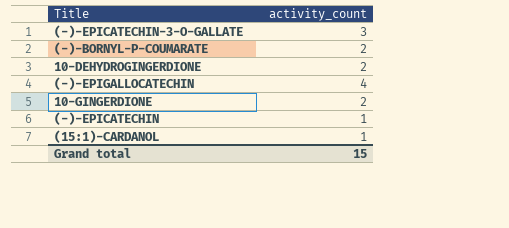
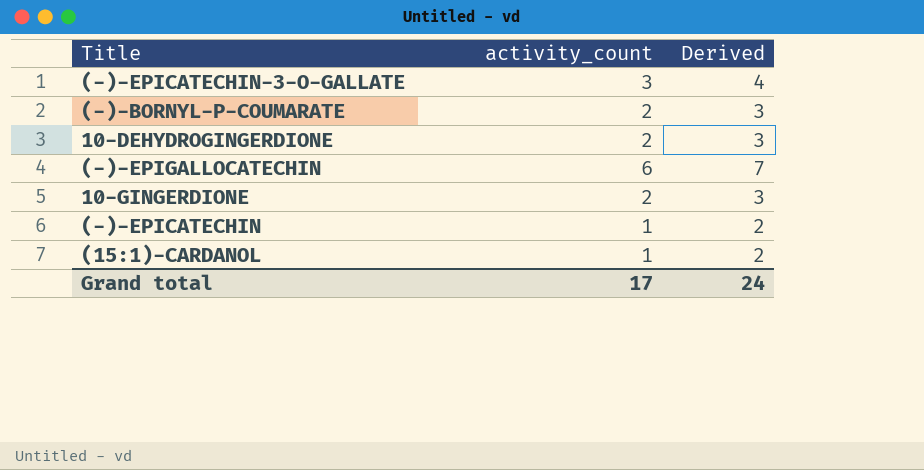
column Derived | formula: none -> [activity_count] + 1
(-)-EPIGALLOCATECHIN | activity_count: 4 -> 6
Grand total | activity_count: 15 -> 17

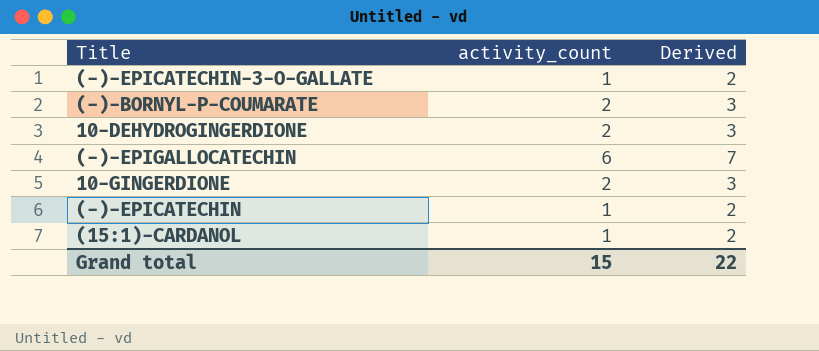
(-)-EPICATECHIN-3-O-GALLATE | activity_count: 3 -> 1
(-)-EPICATECHIN-3-O-GALLATE | Derived: 4 -> 2
Grand total | activity_count: 17 -> 15
Grand total | Derived: 24 -> 22

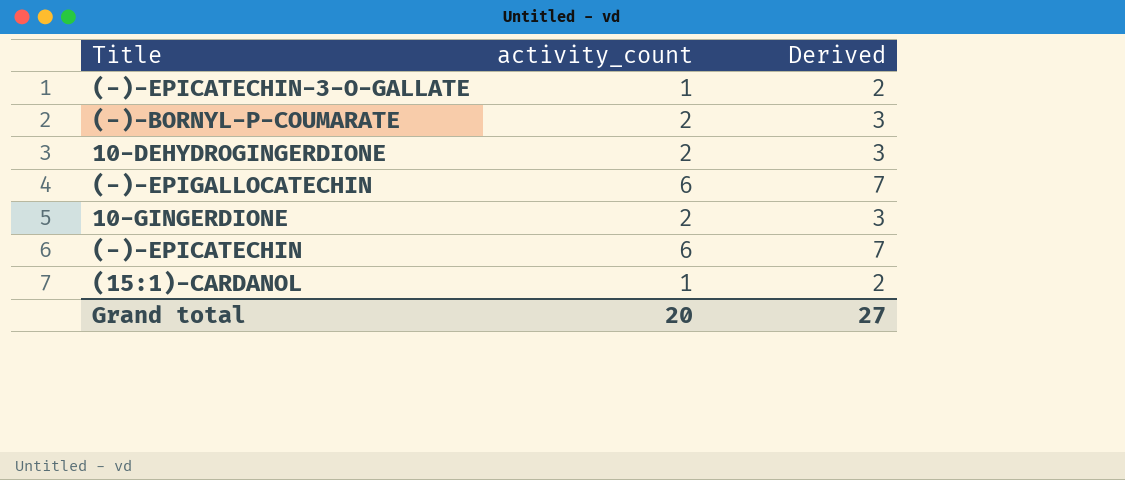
(-)-EPICATECHIN | activity_count: 1 -> 6
(-)-EPICATECHIN | Derived: 2 -> 7
Grand total | activity_count: 15 -> 20
Grand total | Derived: 22 -> 27

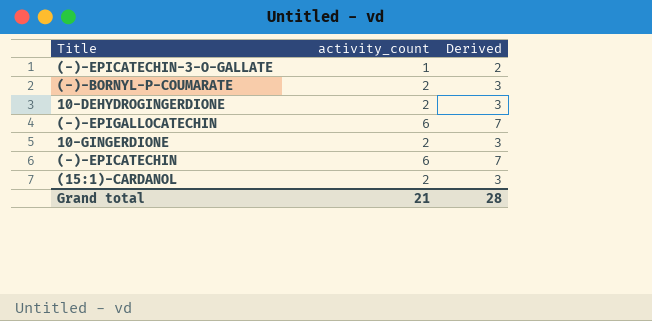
(15:1)-CARDANOL | activity_count: 1 -> 2
(15:1)-CARDANOL | Derived: 2 -> 3
Grand total | activity_count: 20 -> 21
Grand total | Derived: 27 -> 28

